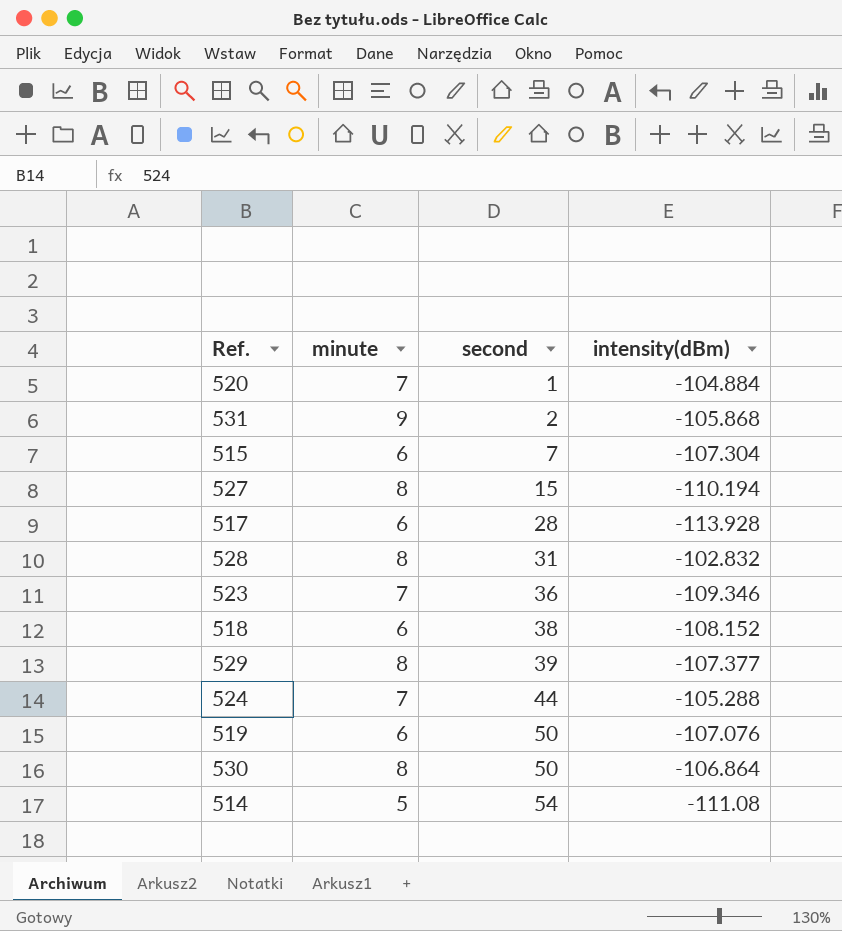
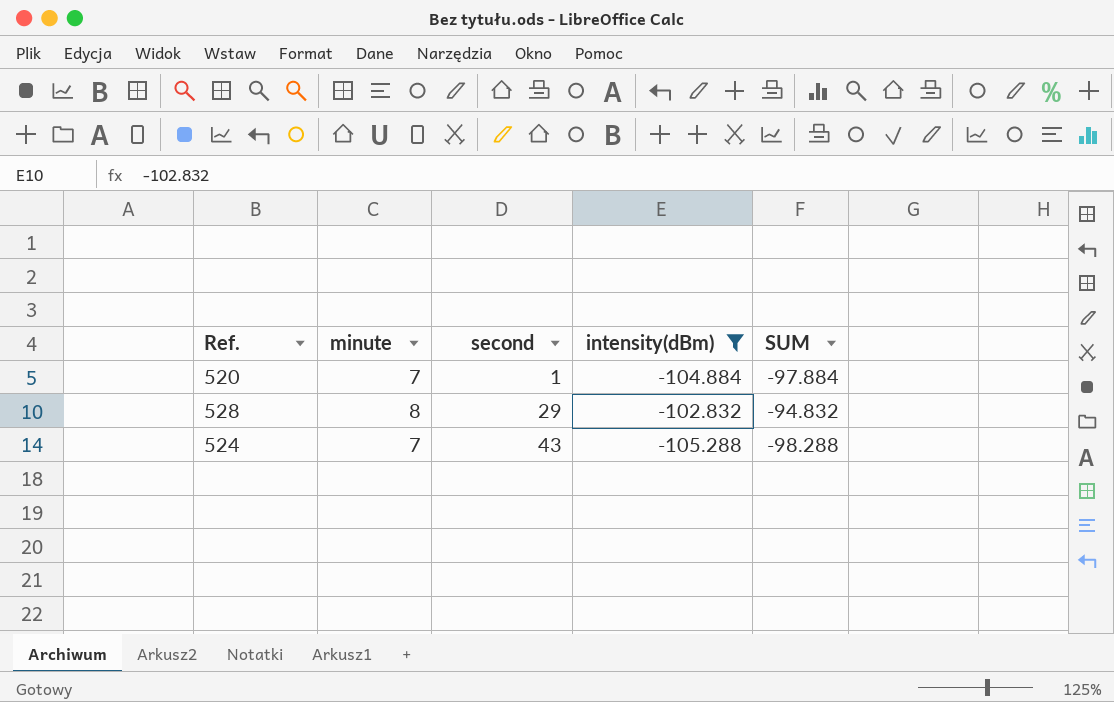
filter: none -> intensity(dBm) >= -105.288
column SUM | formula: none -> [minute] + [intensity(dBm)]
528 | second: 31 -> 29
524 | second: 44 -> 43

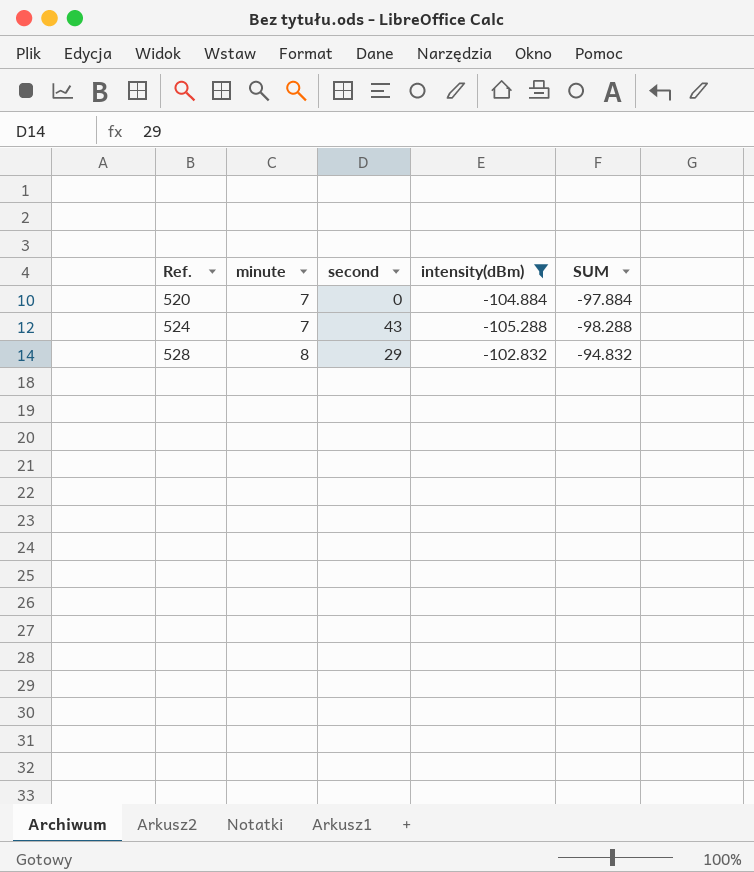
row order: second ascending -> Ref. ascending
520 | second: 1 -> 0

